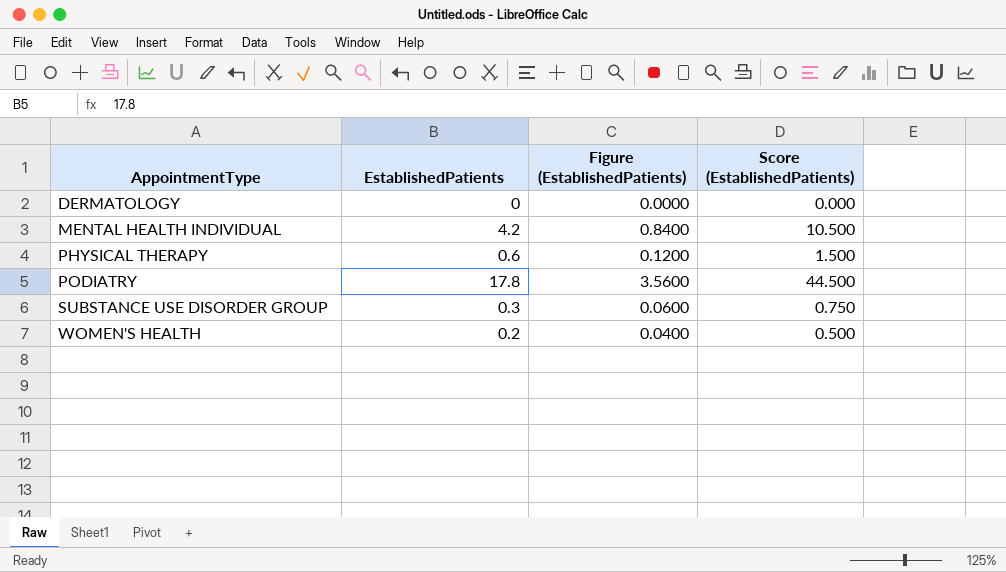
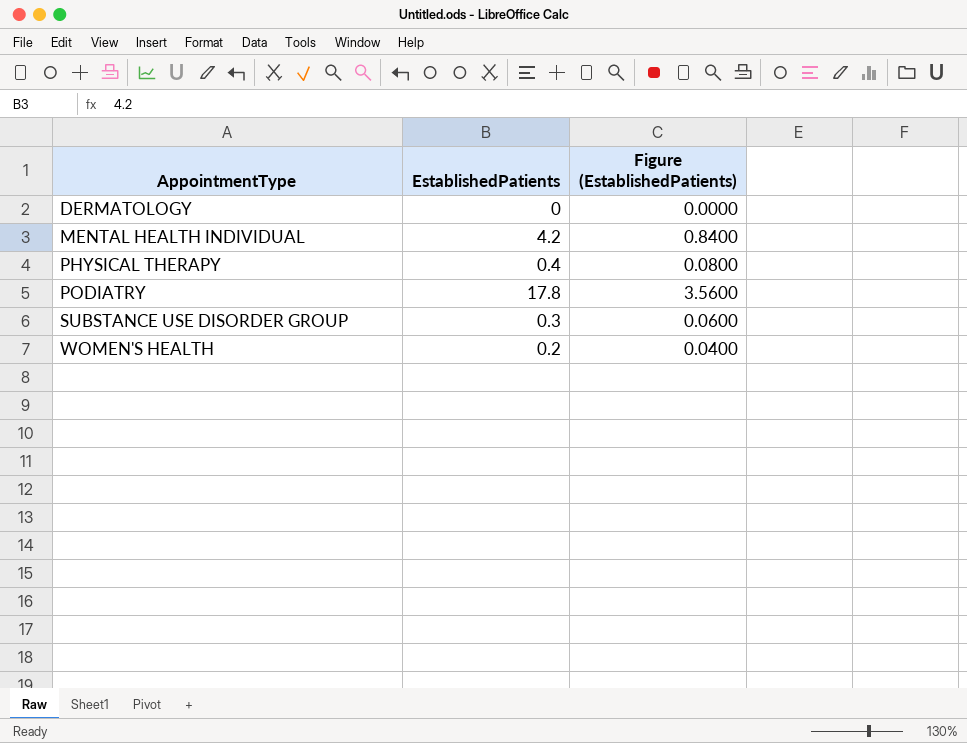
column Score (EstablishedPatients) | formula: [EstablishedPatients] * 2.5 -> none
PHYSICAL THERAPY | EstablishedPatients: 0.6 -> 0.4
PHYSICAL THERAPY | Figure (EstablishedPatients): 0.1200 -> 0.0800

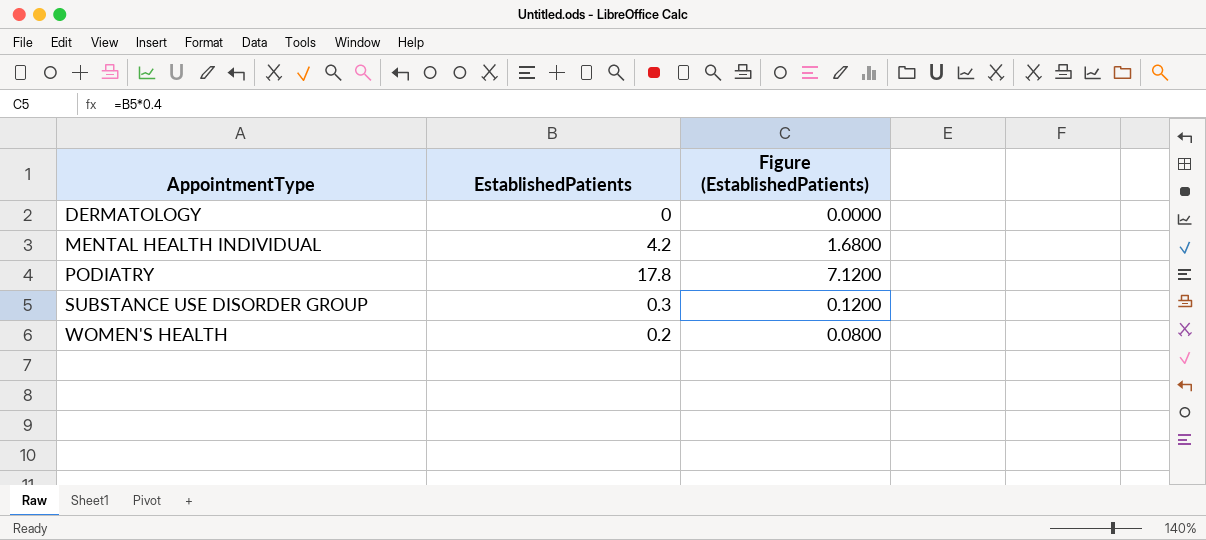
column Figure (EstablishedPatients) | formula: [EstablishedPatients] * 0.2 -> [EstablishedPatients] * 0.4
row PHYSICAL THERAPY: 0.4 | 0.0800 -> none

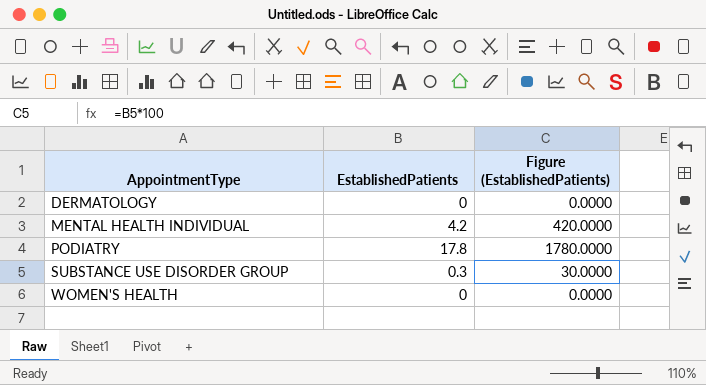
column Figure (EstablishedPatients) | formula: [EstablishedPatients] * 0.4 -> [EstablishedPatients] * 100
WOMEN'S HEALTH | EstablishedPatients: 0.2 -> 0

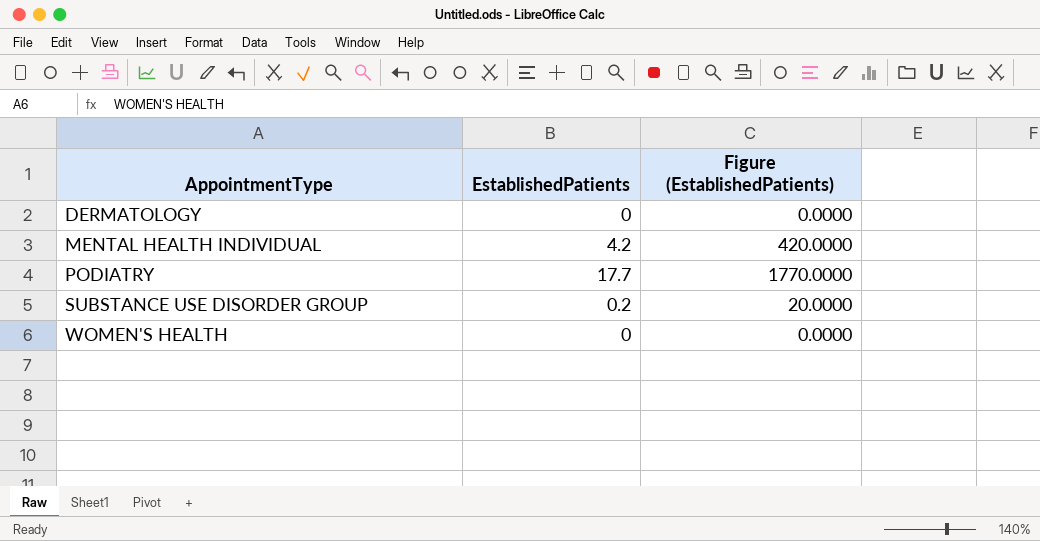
PODIATRY | EstablishedPatients: 17.8 -> 17.7
PODIATRY | Figure (EstablishedPatients): 1780.0000 -> 1770.0000
SUBSTANCE USE DISORDER GROUP | EstablishedPatients: 0.3 -> 0.2
SUBSTANCE USE DISORDER GROUP | Figure (EstablishedPatients): 30.0000 -> 20.0000

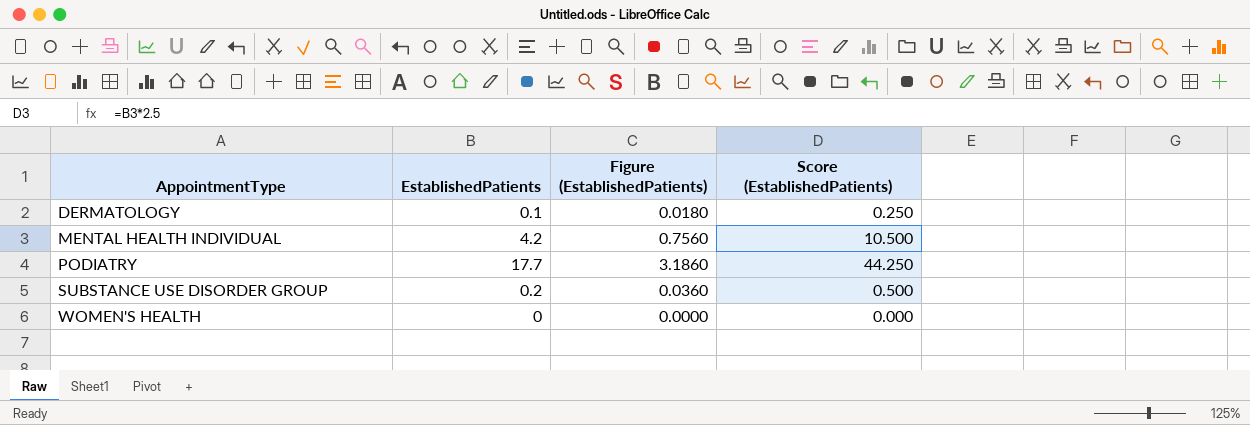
column Figure (EstablishedPatients) | formula: [EstablishedPatients] * 100 -> [EstablishedPatients] * 0.18
column Score (EstablishedPatients) | formula: none -> [EstablishedPatients] * 2.5
DERMATOLOGY | EstablishedPatients: 0 -> 0.1

